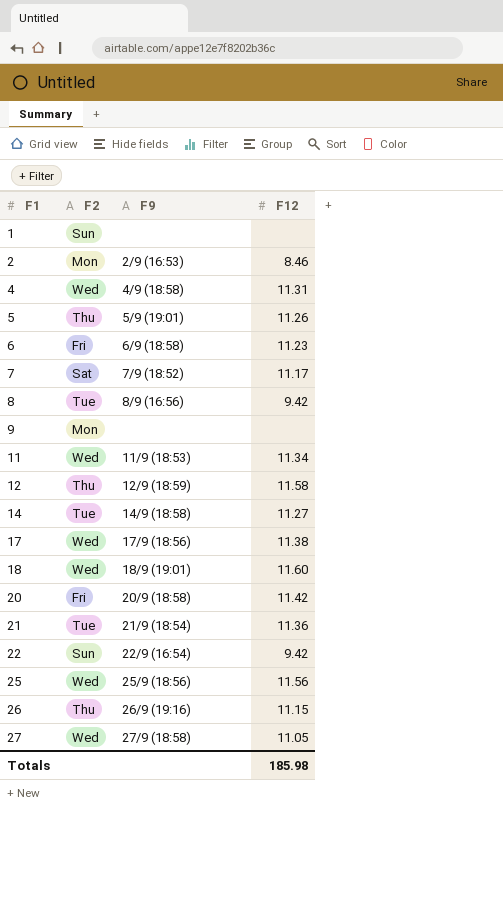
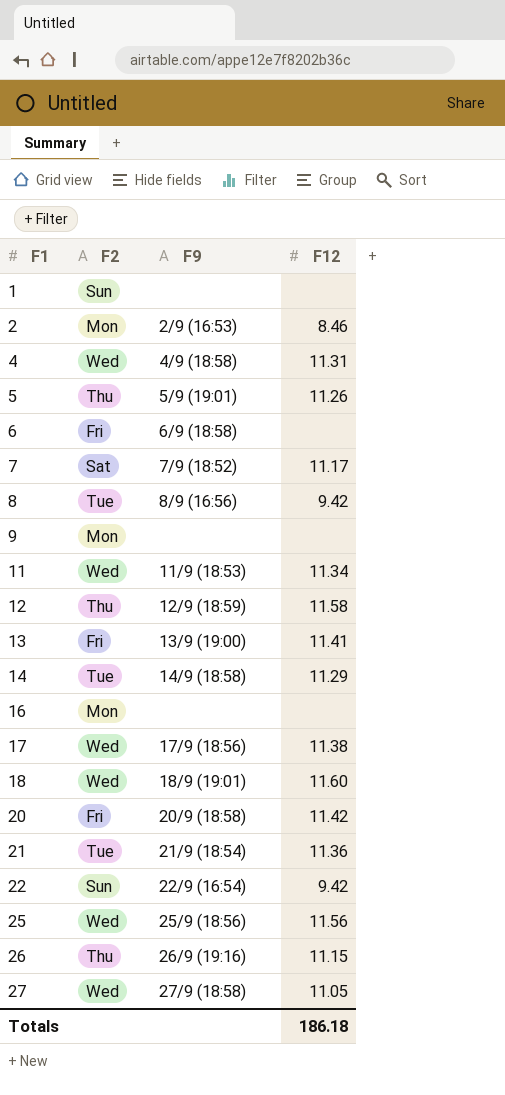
6 | F12: 11.23 -> none
row 13: none -> Fri | 13/9 (19:00) | 11.41
14 | F12: 11.27 -> 11.29
row 16: none -> Mon | none | none
Totals | F12: 185.98 -> 186.18

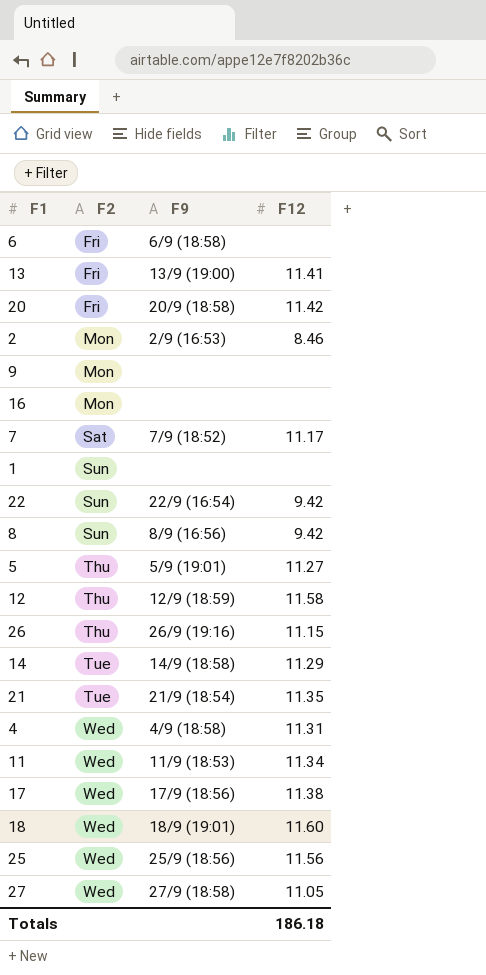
row order: F1 ascending -> F2 ascending
8 | F2: Tue -> Sun
5 | F12: 11.26 -> 11.27
21 | F12: 11.36 -> 11.35

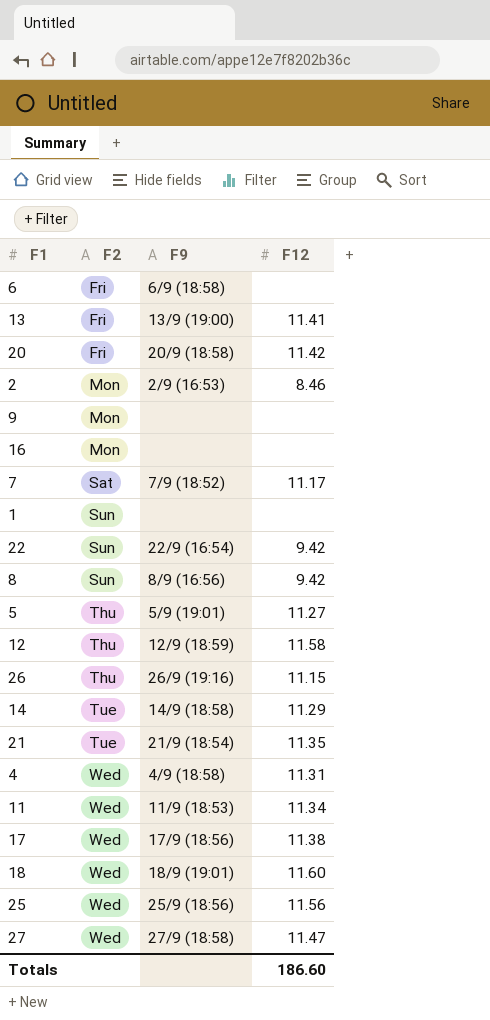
27 | F12: 11.05 -> 11.47
Totals | F12: 186.18 -> 186.60

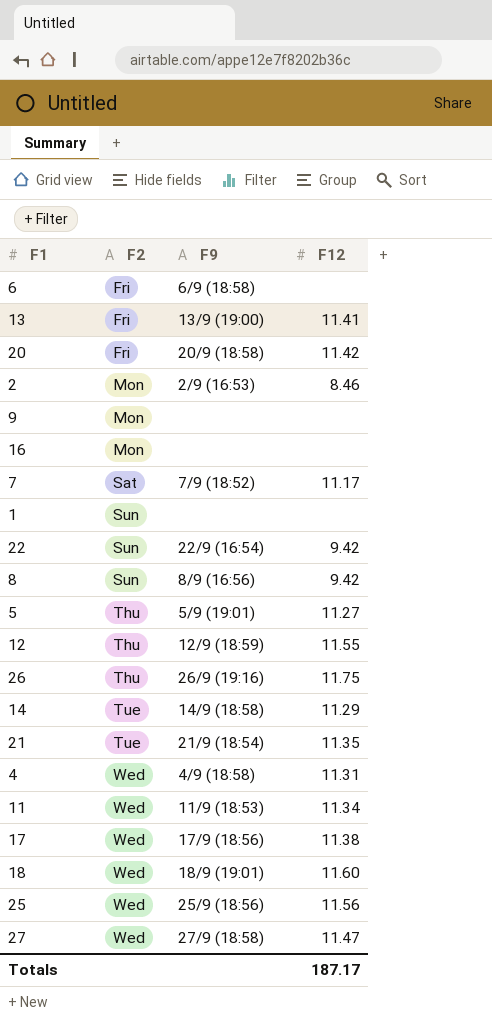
12 | F12: 11.58 -> 11.55
26 | F12: 11.15 -> 11.75
Totals | F12: 186.60 -> 187.17

